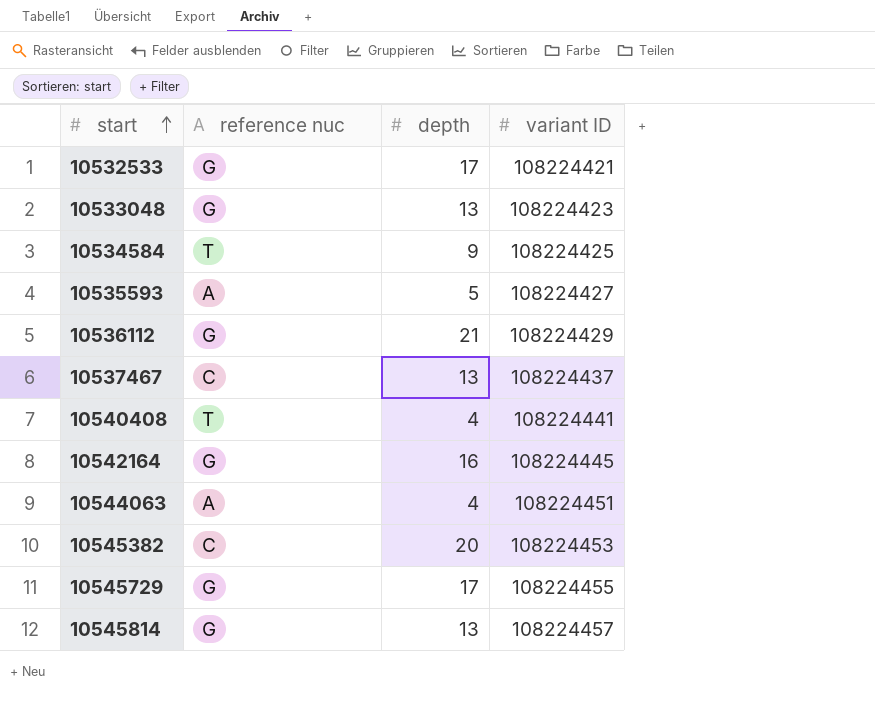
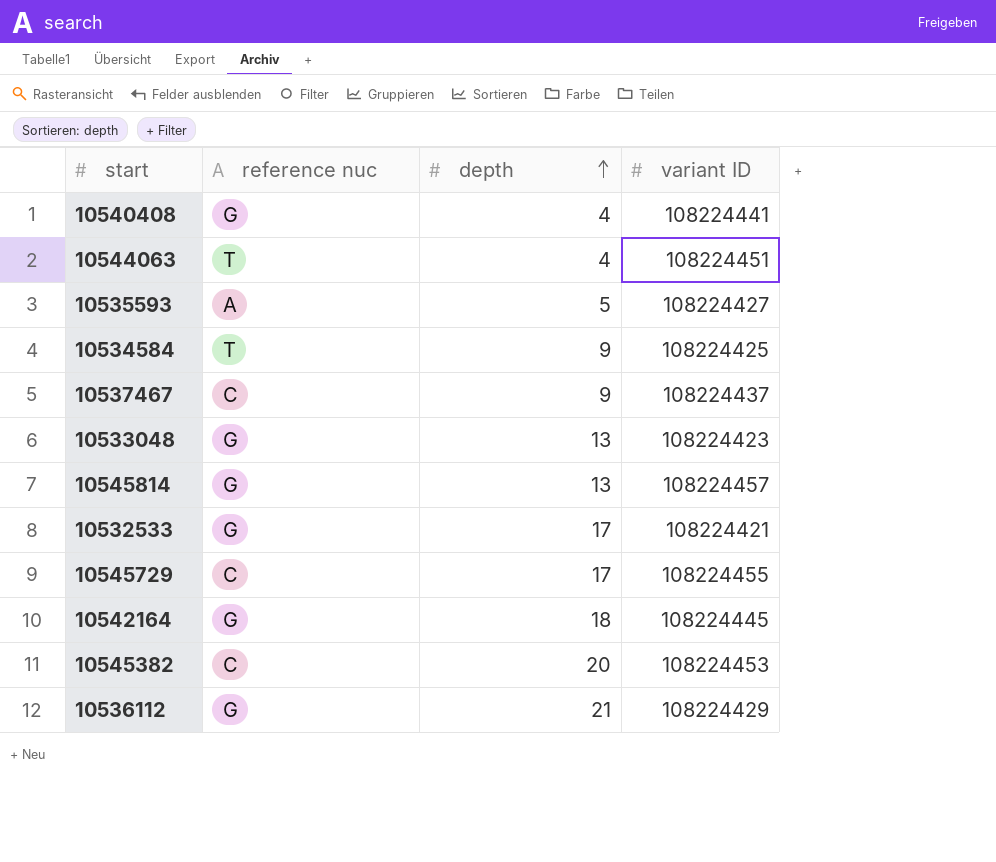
row order: start ascending -> depth ascending
10540408 | reference nuc: T -> G
10544063 | reference nuc: A -> T
10537467 | depth: 13 -> 9
10545729 | reference nuc: G -> C
10542164 | depth: 16 -> 18

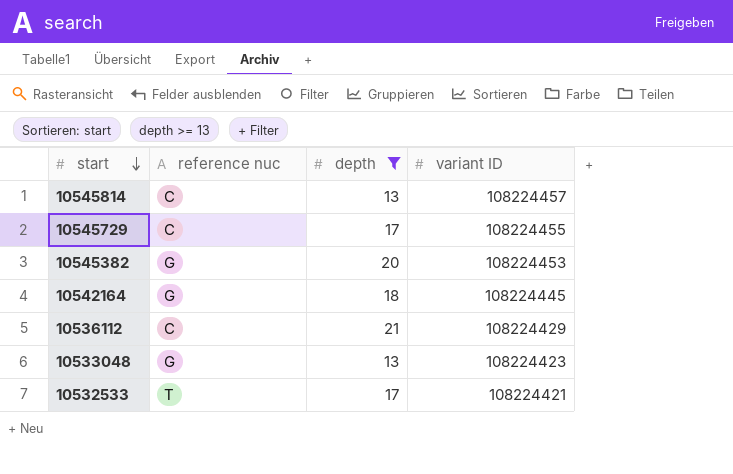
filter: none -> depth >= 13
row order: depth ascending -> start descending
10545814 | reference nuc: G -> C
10545382 | reference nuc: C -> G
10536112 | reference nuc: G -> C
10532533 | reference nuc: G -> T

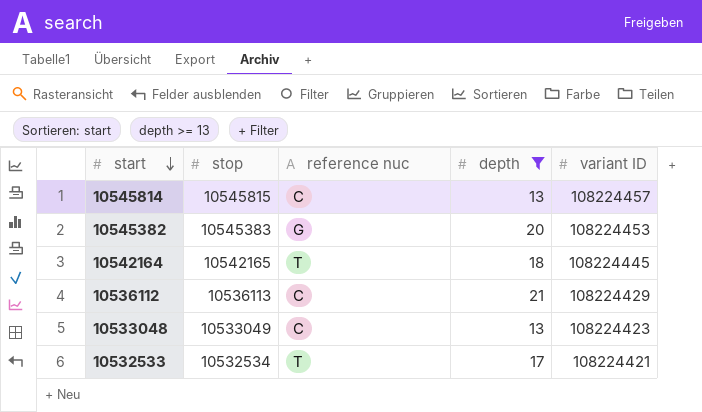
column stop | position: none -> 2
row 10545729: C | 17 | 108224455 -> none
10542164 | reference nuc: G -> T
10533048 | reference nuc: G -> C

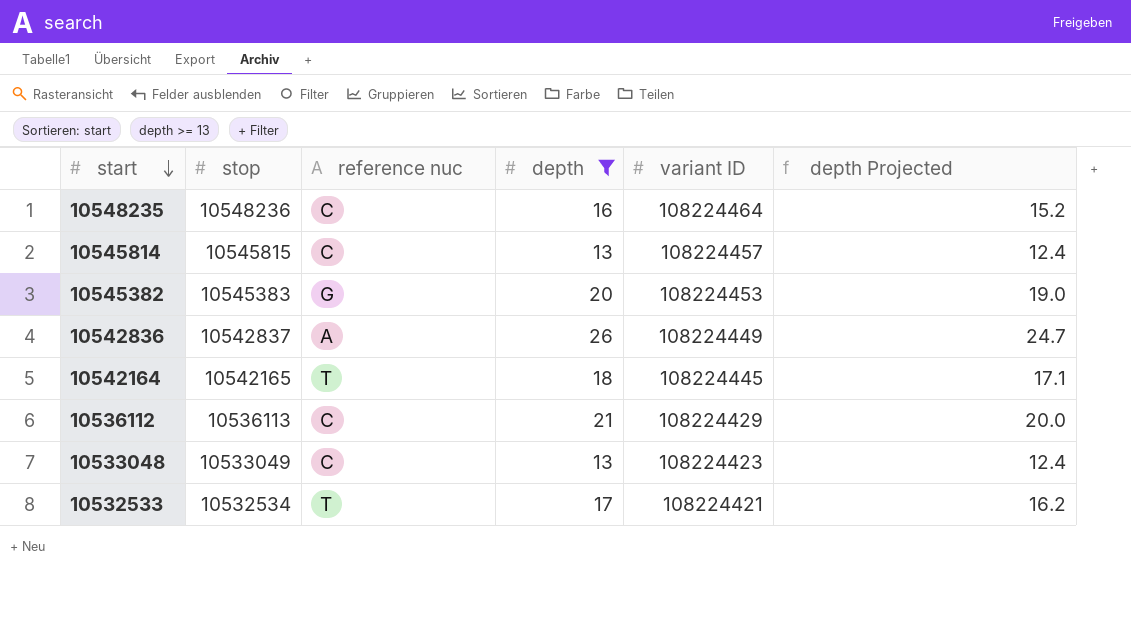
column depth Projected | formula: none -> [depth] * 0.95
row 10548235: none -> 10548236 | C | 16 | 108224464 | 15.2
row 10542836: none -> 10542837 | A | 26 | 108224449 | 24.7

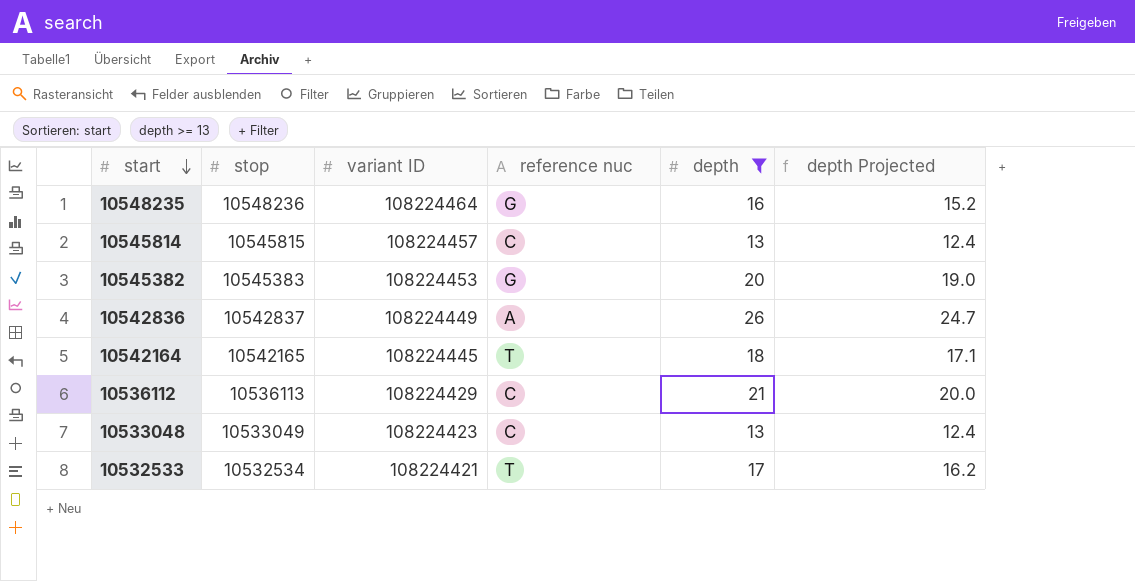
column variant ID | position: 5 -> 3
10548235 | reference nuc: C -> G

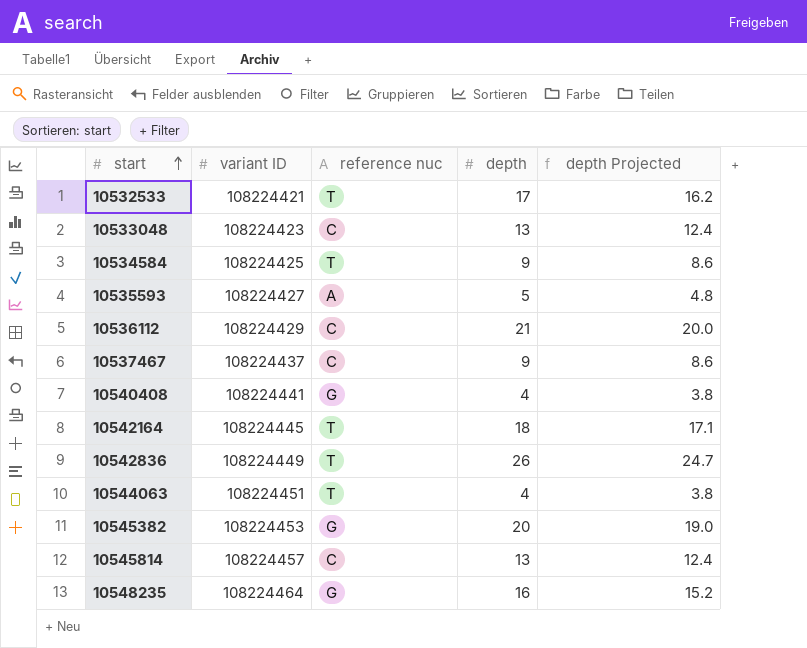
filter: depth >= 13 -> none
row order: start descending -> start ascending
column stop | position: 2 -> none
10542836 | reference nuc: A -> T

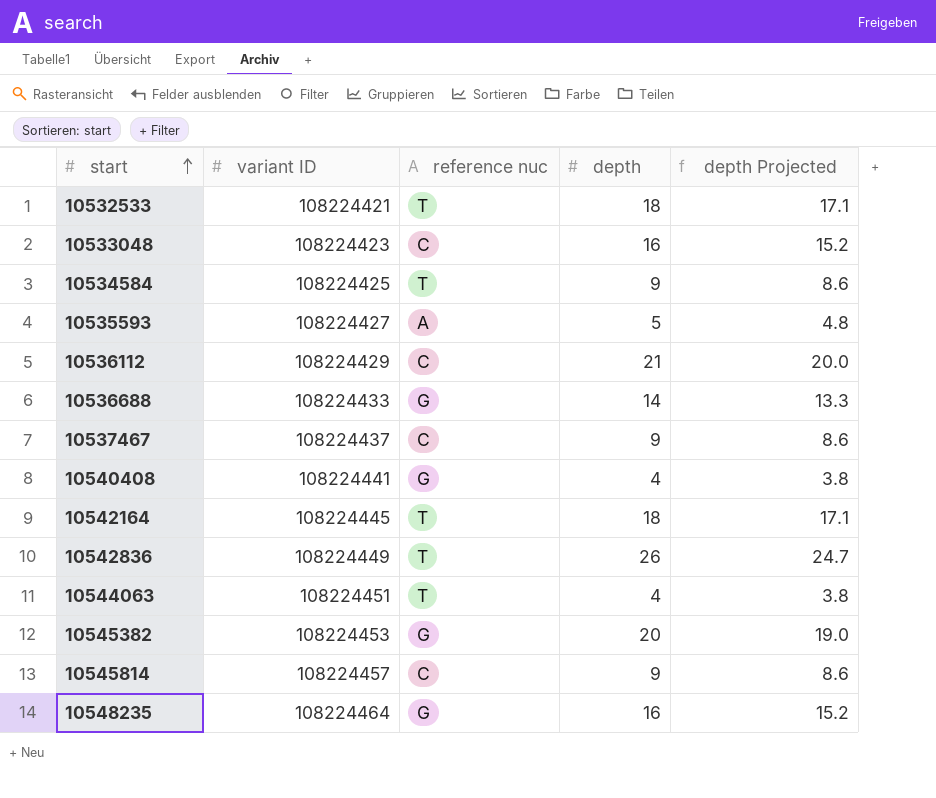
10532533 | depth: 17 -> 18
10532533 | depth Projected: 16.2 -> 17.1
10533048 | depth: 13 -> 16
10533048 | depth Projected: 12.4 -> 15.2
row 10536688: none -> 108224433 | G | 14 | 13.3
10545814 | depth: 13 -> 9
10545814 | depth Projected: 12.4 -> 8.6

